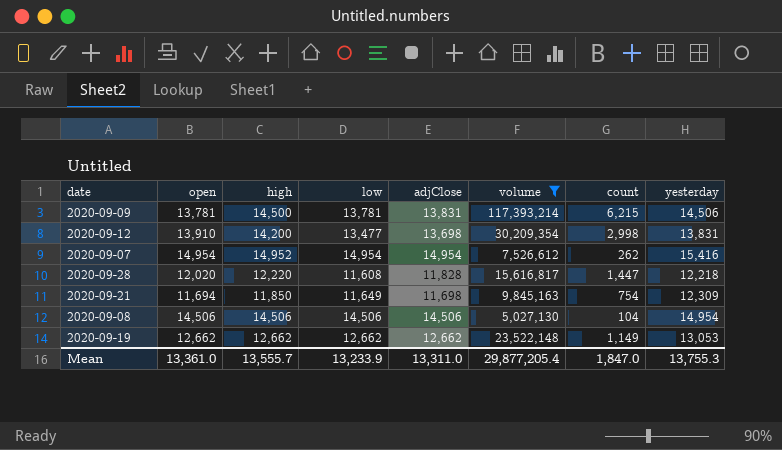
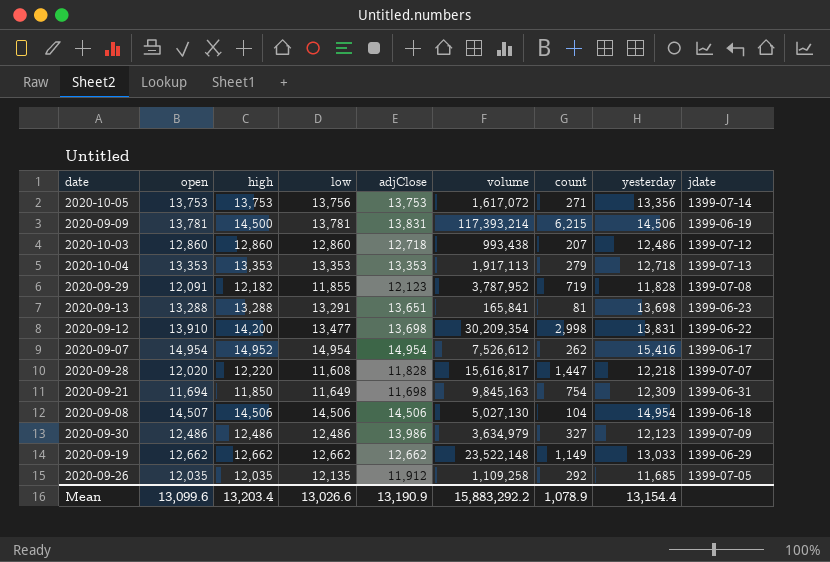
filter: volume >= 5,027,130 -> none
column jdate | position: none -> 9
2020-09-08 | open: 14,506 -> 14,507
2020-09-19 | yesterday: 13,053 -> 13,033
Mean | open: 13,361.0 -> 13,099.6
Mean | high: 13,555.7 -> 13,203.4
Mean | low: 13,233.9 -> 13,026.6
Mean | adjClose: 13,311.0 -> 13,190.9
Mean | volume: 29,877,205.4 -> 15,883,292.2
Mean | count: 1,847.0 -> 1,078.9
Mean | yesterday: 13,755.3 -> 13,154.4

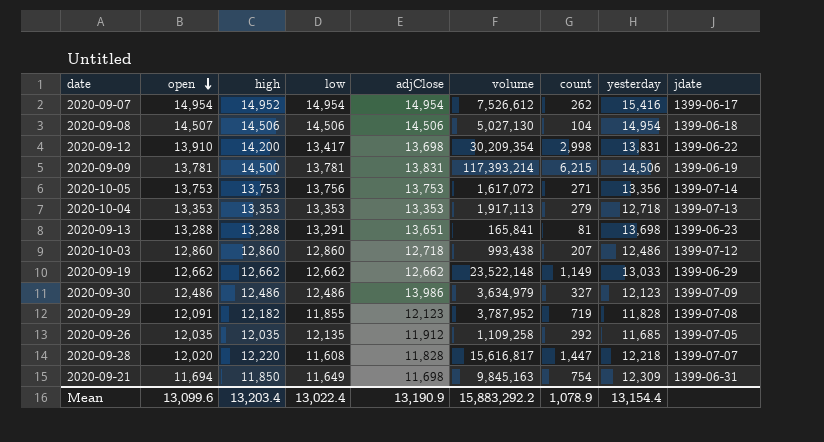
row order: none -> open descending
2020-09-12 | low: 13,477 -> 13,417
Mean | low: 13,026.6 -> 13,022.4

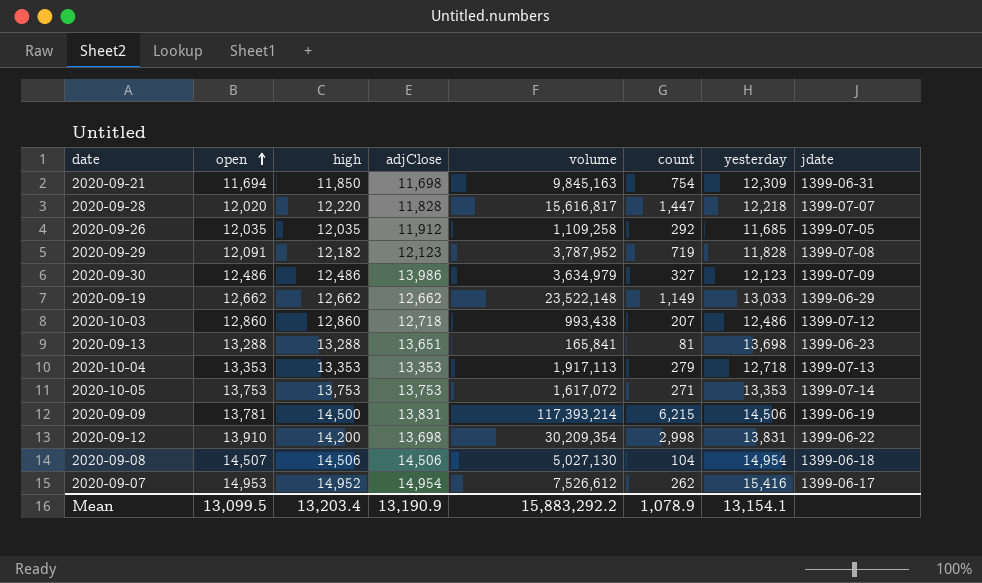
row order: open descending -> open ascending
column low | position: 4 -> none
2020-10-05 | yesterday: 13,356 -> 13,353
2020-09-07 | open: 14,954 -> 14,953
Mean | open: 13,099.6 -> 13,099.5
Mean | yesterday: 13,154.4 -> 13,154.1

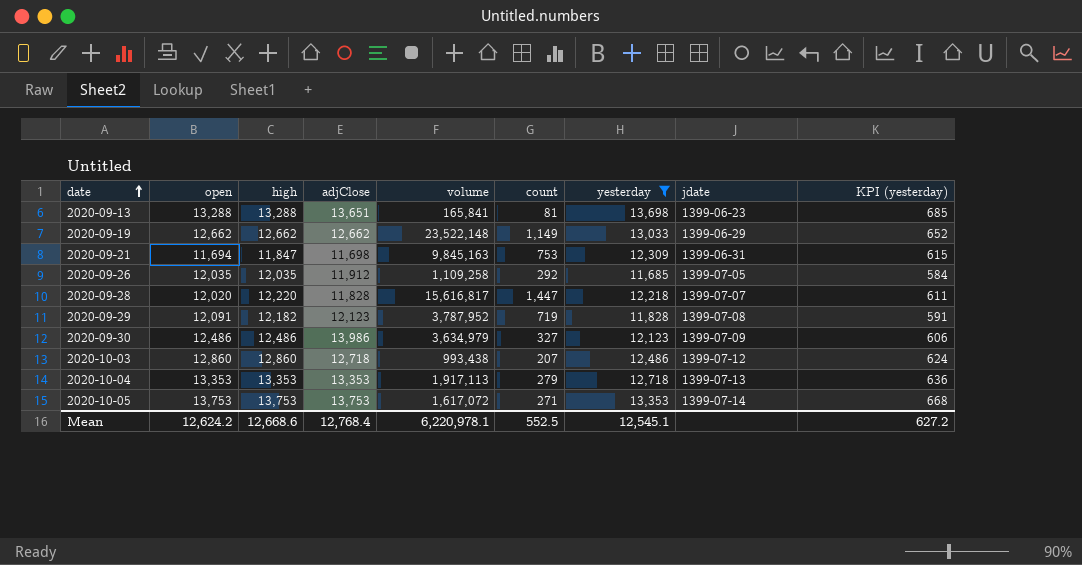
filter: none -> yesterday <= 13,698
row order: open ascending -> date ascending
column KPI (yesterday) | formula: none -> [yesterday] * 0.05
2020-09-21 | high: 11,850 -> 11,847
2020-09-21 | count: 754 -> 753
Mean | open: 13,099.5 -> 12,624.2
Mean | high: 13,203.4 -> 12,668.6
Mean | adjClose: 13,190.9 -> 12,768.4
Mean | volume: 15,883,292.2 -> 6,220,978.1
Mean | count: 1,078.9 -> 552.5
Mean | yesterday: 13,154.1 -> 12,545.1

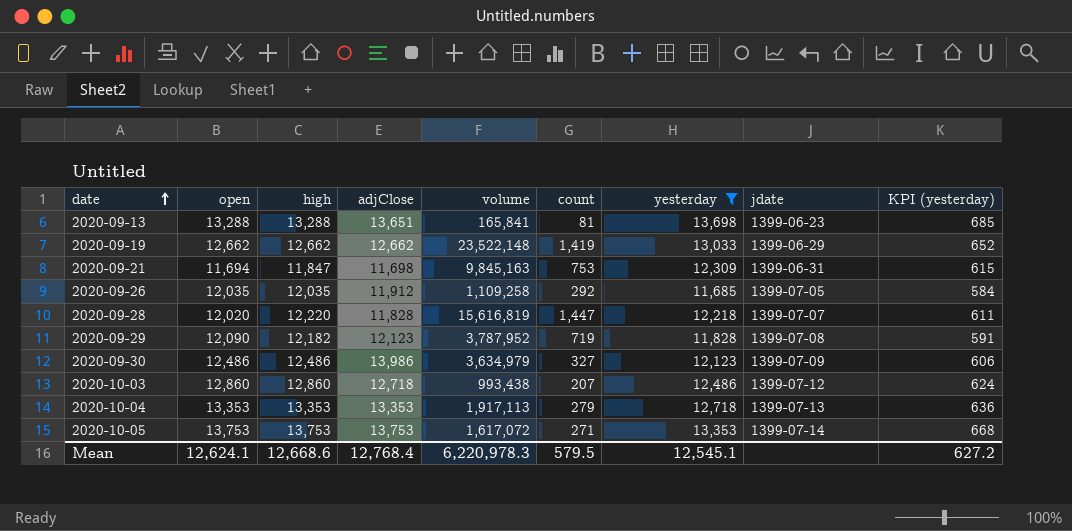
2020-09-19 | count: 1,149 -> 1,419
2020-09-28 | volume: 15,616,817 -> 15,616,819
2020-09-29 | open: 12,091 -> 12,090
Mean | open: 12,624.2 -> 12,624.1
Mean | volume: 6,220,978.1 -> 6,220,978.3
Mean | count: 552.5 -> 579.5

